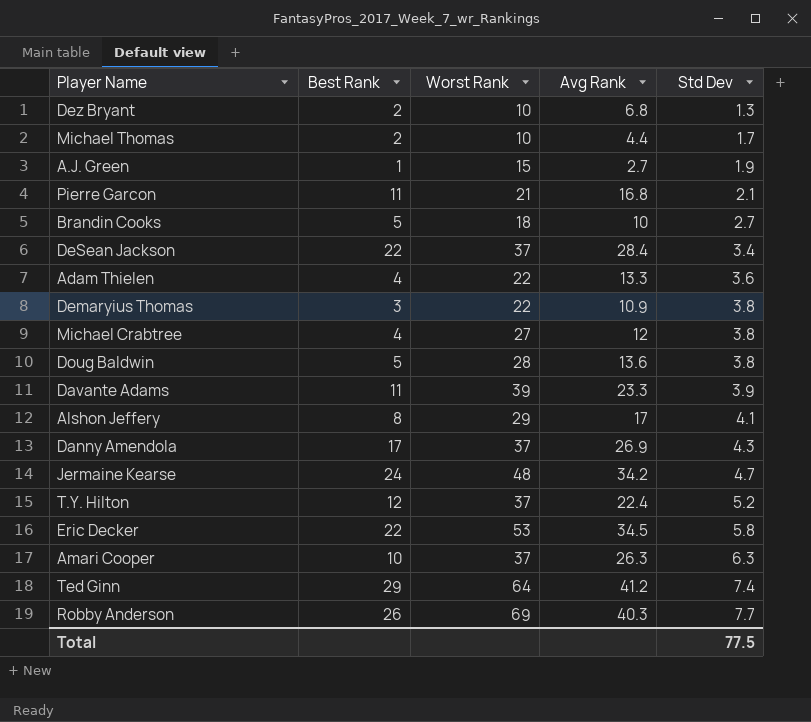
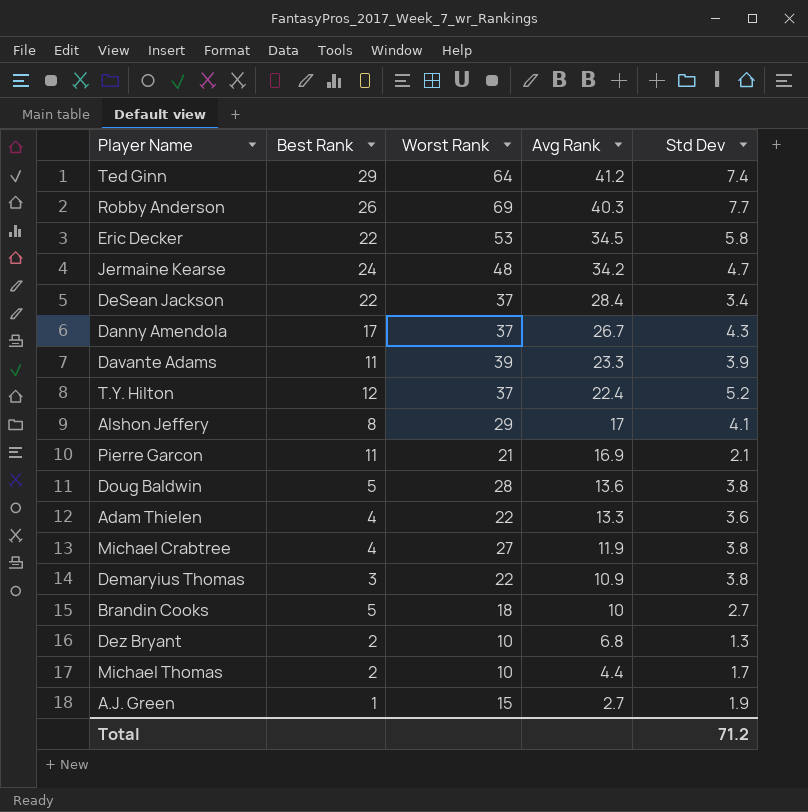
row order: Std Dev ascending -> Avg Rank descending
row Amari Cooper: 10 | 37 | 26.3 | 6.3 -> none
Danny Amendola | Avg Rank: 26.9 -> 26.7
Pierre Garcon | Avg Rank: 16.8 -> 16.9
Michael Crabtree | Avg Rank: 12 -> 11.9
Total | Std Dev: 77.5 -> 71.2

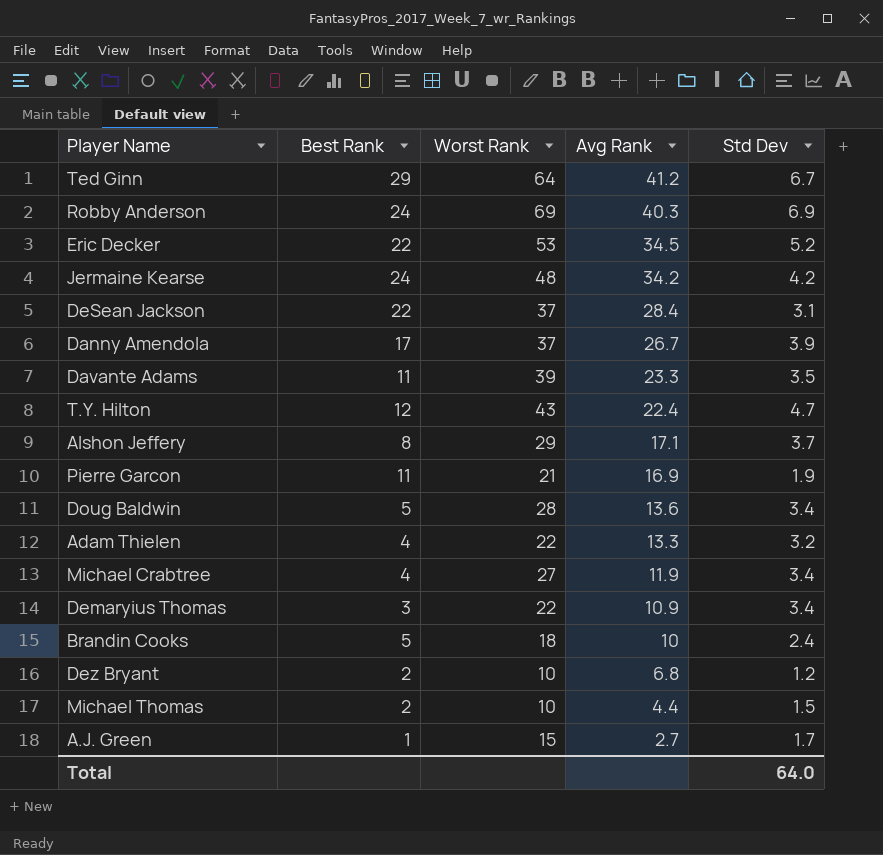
Ted Ginn | Std Dev: 7.4 -> 6.7
Robby Anderson | Best Rank: 26 -> 24
Robby Anderson | Std Dev: 7.7 -> 6.9
Eric Decker | Std Dev: 5.8 -> 5.2
Jermaine Kearse | Std Dev: 4.7 -> 4.2
DeSean Jackson | Std Dev: 3.4 -> 3.1
Danny Amendola | Std Dev: 4.3 -> 3.9
Davante Adams | Std Dev: 3.9 -> 3.5
T.Y. Hilton | Worst Rank: 37 -> 43
T.Y. Hilton | Std Dev: 5.2 -> 4.7
Alshon Jeffery | Avg Rank: 17 -> 17.1
Alshon Jeffery | Std Dev: 4.1 -> 3.7
Pierre Garcon | Std Dev: 2.1 -> 1.9
Doug Baldwin | Std Dev: 3.8 -> 3.4
Adam Thielen | Std Dev: 3.6 -> 3.2
Michael Crabtree | Std Dev: 3.8 -> 3.4
Demaryius Thomas | Std Dev: 3.8 -> 3.4
Brandin Cooks | Std Dev: 2.7 -> 2.4
Dez Bryant | Std Dev: 1.3 -> 1.2
Michael Thomas | Std Dev: 1.7 -> 1.5
A.J. Green | Std Dev: 1.9 -> 1.7
Total | Std Dev: 71.2 -> 64.0

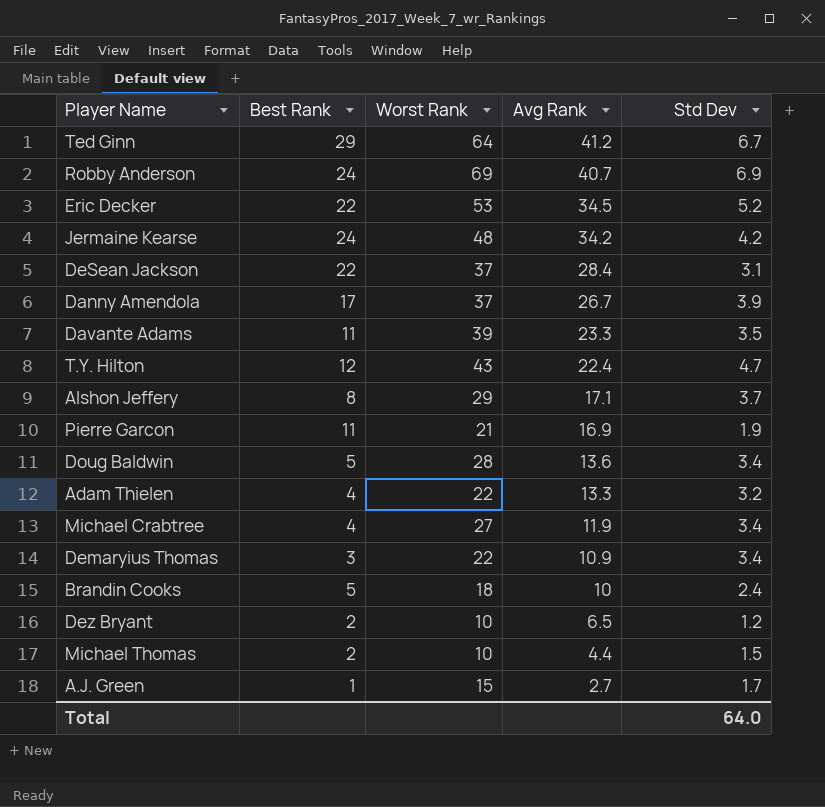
Robby Anderson | Avg Rank: 40.3 -> 40.7
Dez Bryant | Avg Rank: 6.8 -> 6.5

